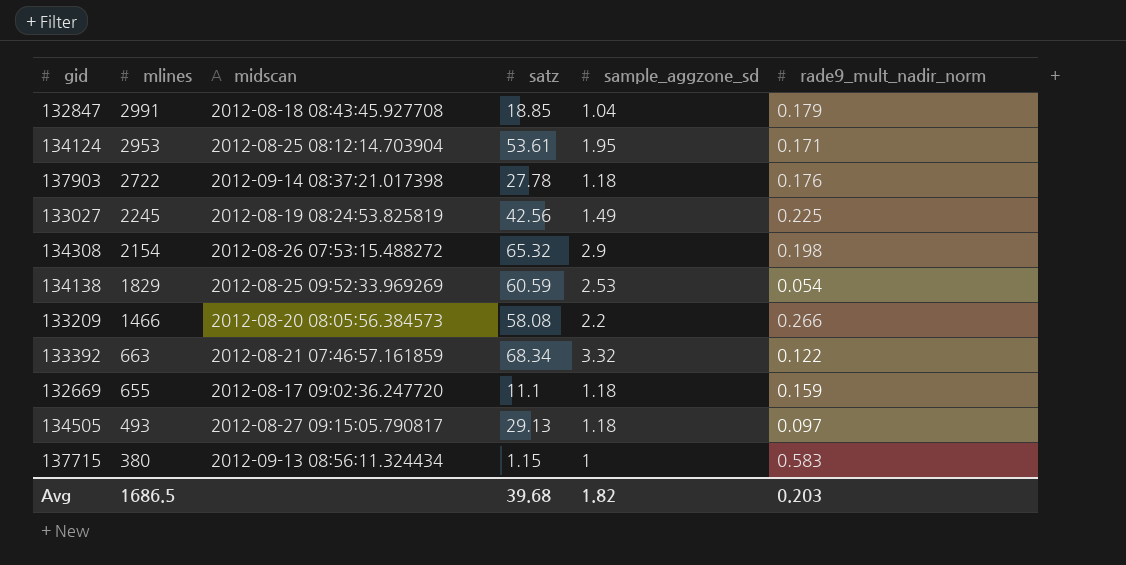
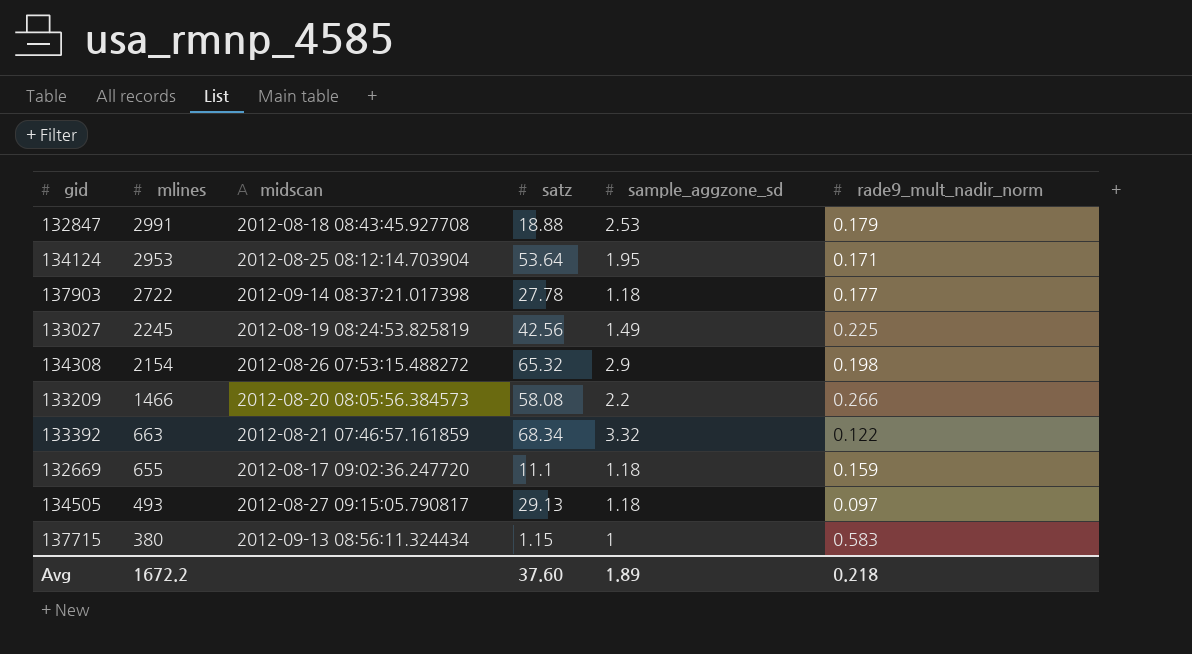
row 134138: 1829 | 2012-08-25 09:52:33.969269 | 60.59 | 2.53 | 0.054 -> none
132847 | satz: 18.85 -> 18.88
132847 | sample_aggzone_sd: 1.04 -> 2.53
134124 | satz: 53.61 -> 53.64
137903 | rade9_mult_nadir_norm: 0.176 -> 0.177
Avg | mlines: 1686.5 -> 1672.2
Avg | satz: 39.68 -> 37.60
Avg | sample_aggzone_sd: 1.82 -> 1.89
Avg | rade9_mult_nadir_norm: 0.203 -> 0.218

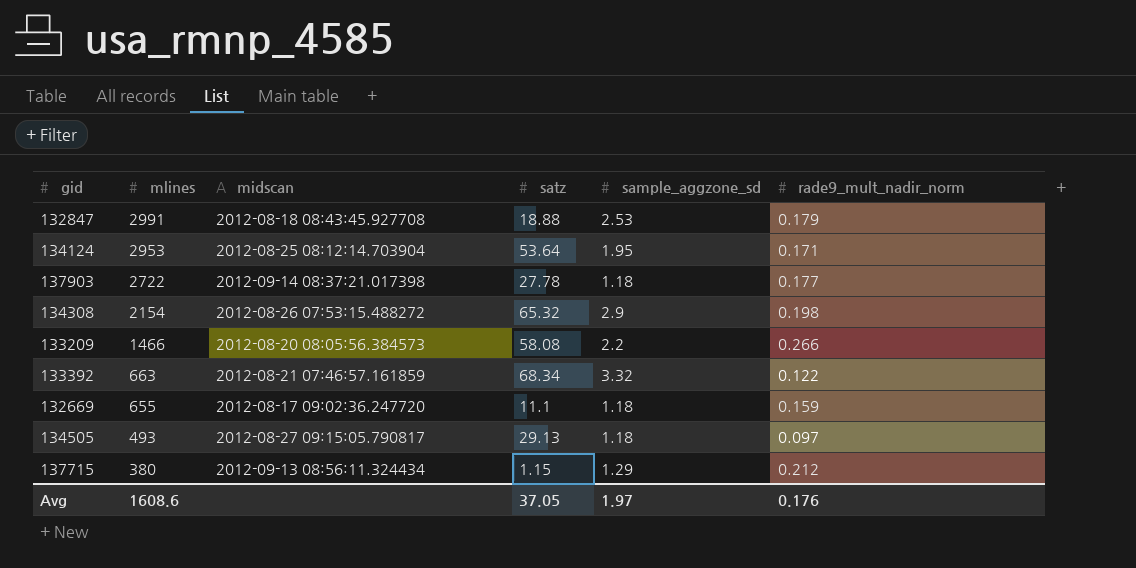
row 133027: 2245 | 2012-08-19 08:24:53.825819 | 42.56 | 1.49 | 0.225 -> none
137715 | sample_aggzone_sd: 1 -> 1.29
137715 | rade9_mult_nadir_norm: 0.583 -> 0.212
Avg | mlines: 1672.2 -> 1608.6
Avg | satz: 37.60 -> 37.05
Avg | sample_aggzone_sd: 1.89 -> 1.97
Avg | rade9_mult_nadir_norm: 0.218 -> 0.176

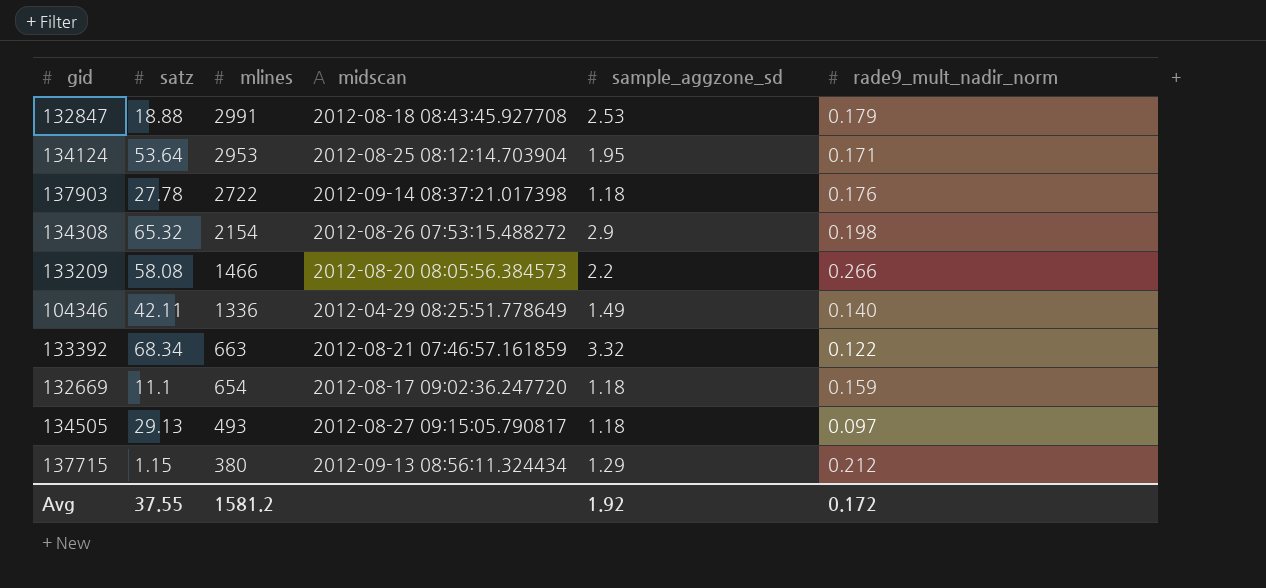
column satz | position: 4 -> 2
137903 | rade9_mult_nadir_norm: 0.177 -> 0.176
row 104346: none -> 42.11 | 1336 | 2012-04-29 08:25:51.778649 | 1.49 | 0.140
132669 | mlines: 655 -> 654
Avg | satz: 37.05 -> 37.55
Avg | mlines: 1608.6 -> 1581.2
Avg | sample_aggzone_sd: 1.97 -> 1.92
Avg | rade9_mult_nadir_norm: 0.176 -> 0.172

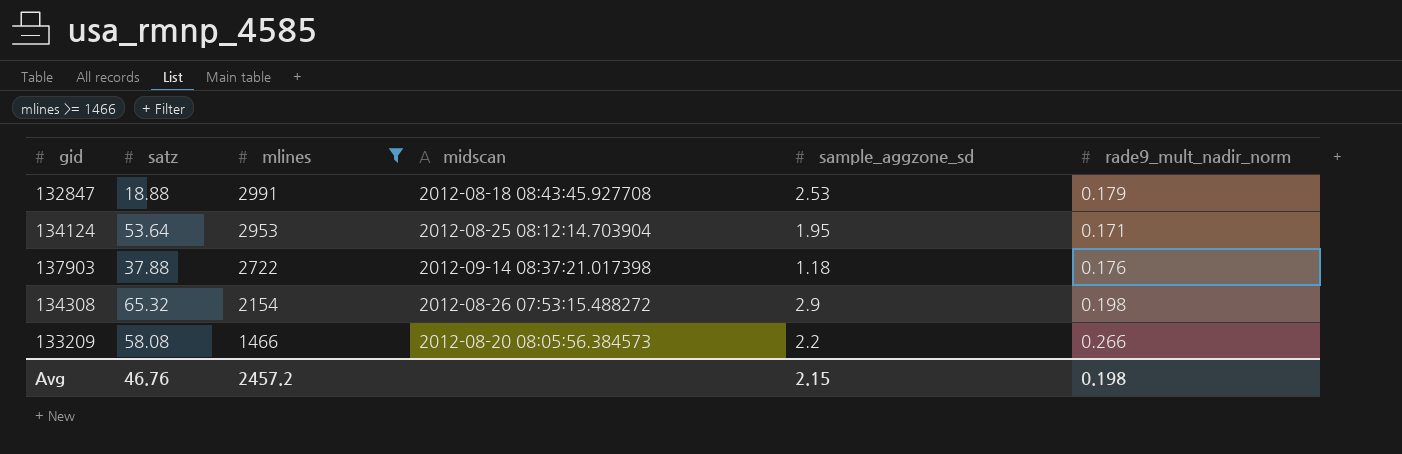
filter: none -> mlines >= 1466
137903 | satz: 27.78 -> 37.88
Avg | satz: 37.55 -> 46.76
Avg | mlines: 1581.2 -> 2457.2
Avg | sample_aggzone_sd: 1.92 -> 2.15
Avg | rade9_mult_nadir_norm: 0.172 -> 0.198

